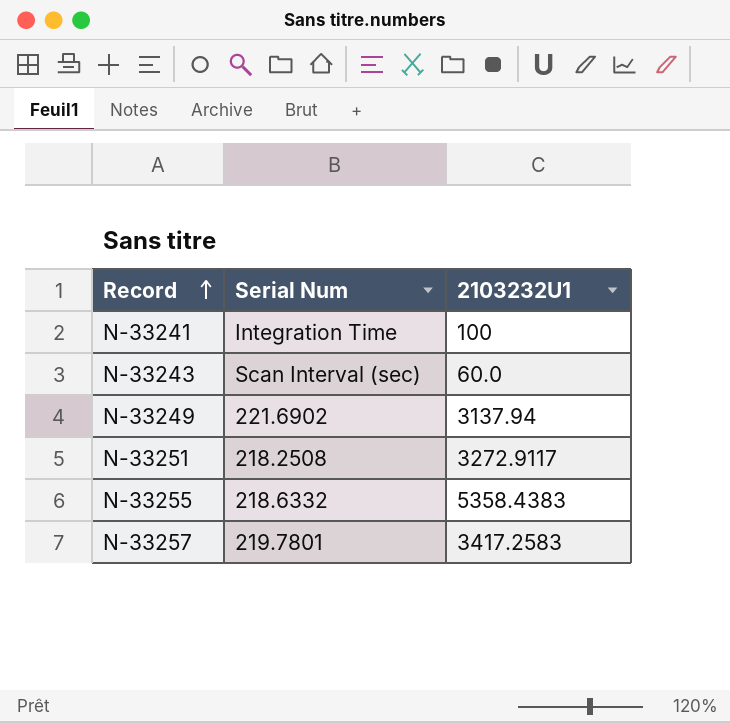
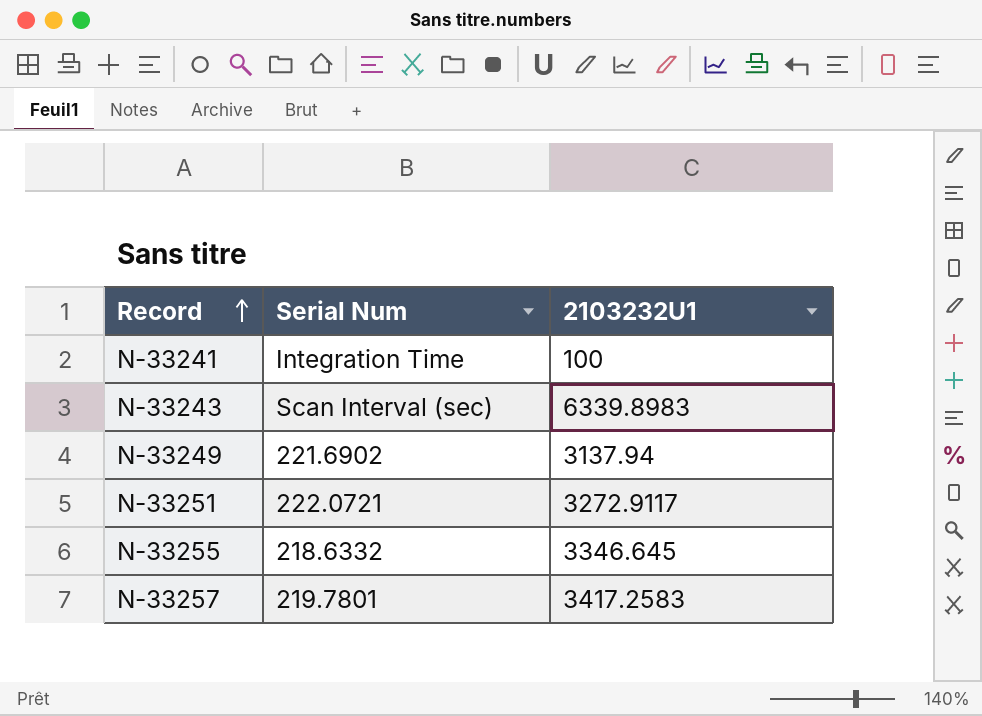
N-33243 | 2103232U1: 60.0 -> 6339.8983
N-33251 | Serial Num: 218.2508 -> 222.0721
N-33255 | 2103232U1: 5358.4383 -> 3346.645

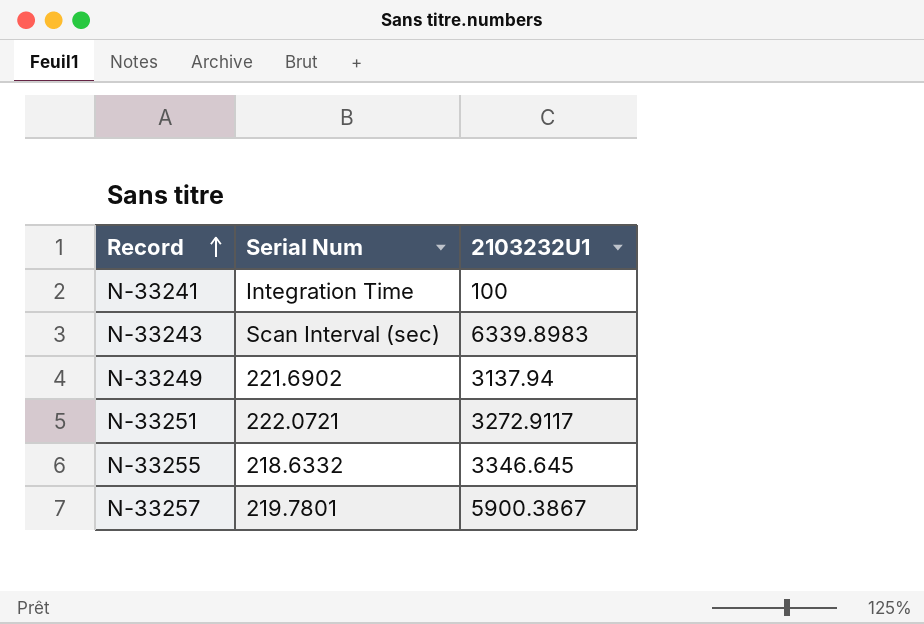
N-33257 | 2103232U1: 3417.2583 -> 5900.3867

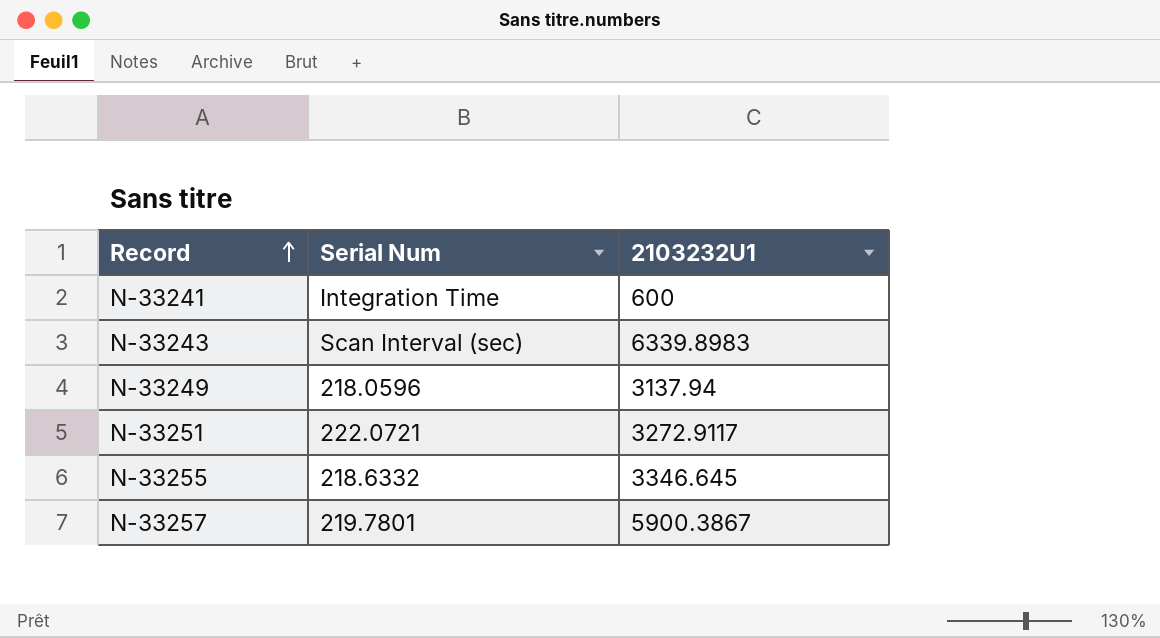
N-33241 | 2103232U1: 100 -> 600
N-33249 | Serial Num: 221.6902 -> 218.0596

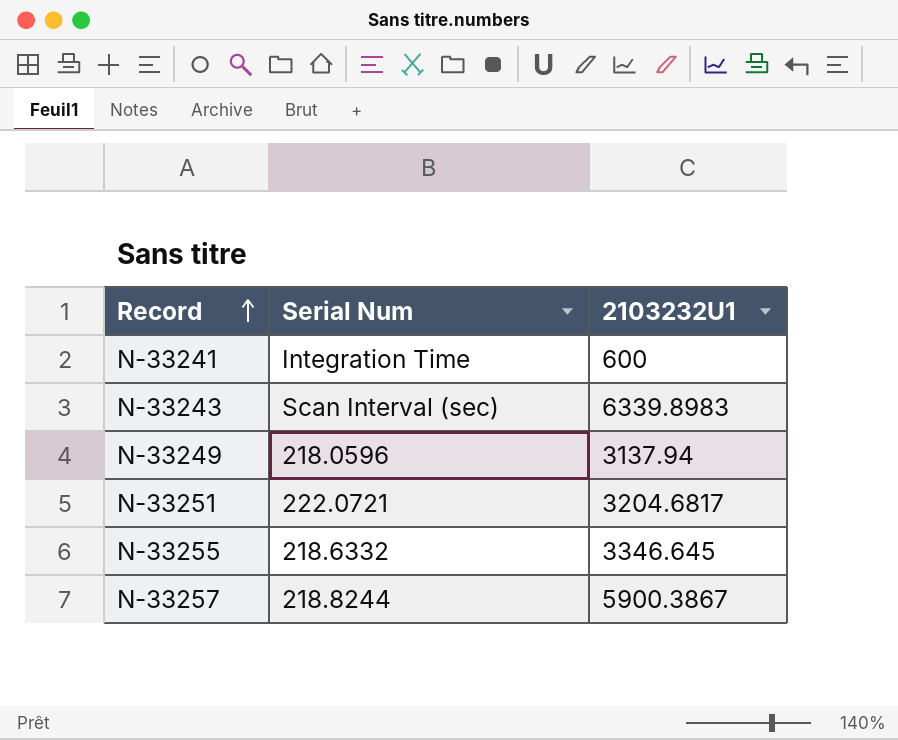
N-33251 | 2103232U1: 3272.9117 -> 3204.6817
N-33257 | Serial Num: 219.7801 -> 218.8244

